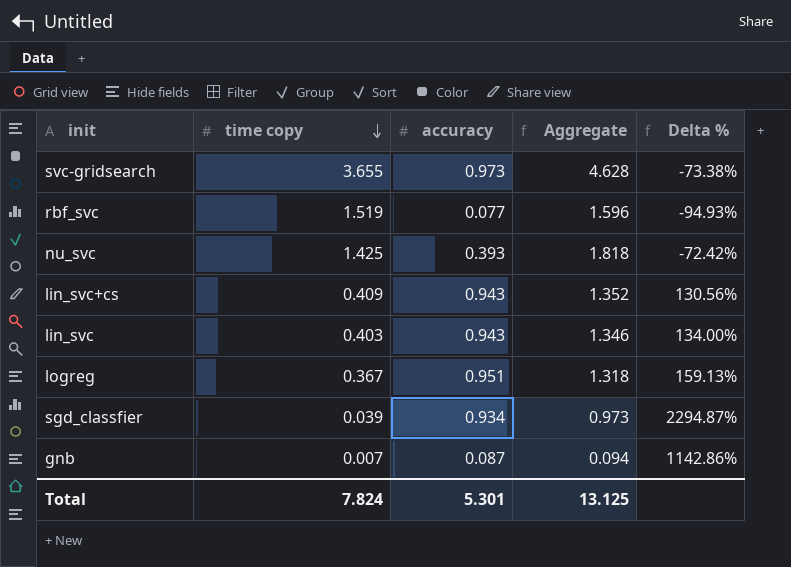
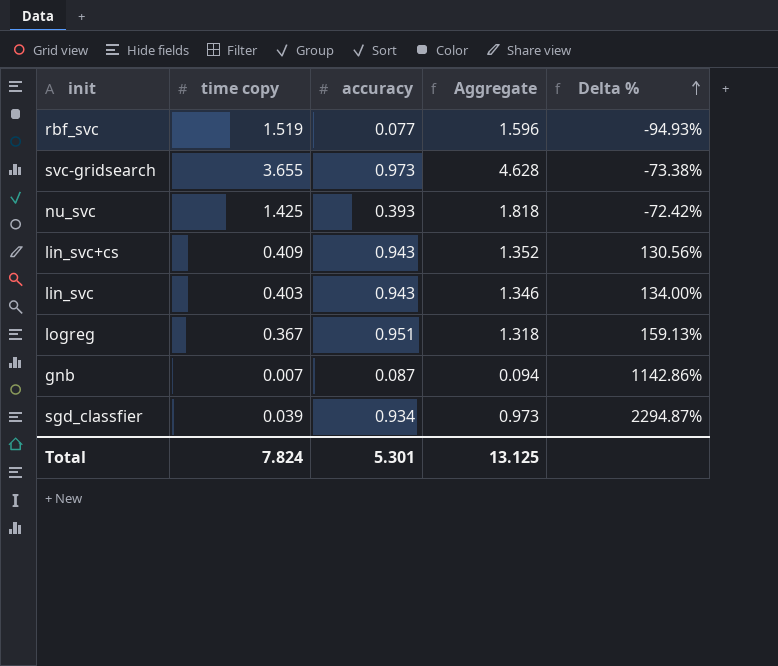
row order: time copy descending -> Delta % ascending

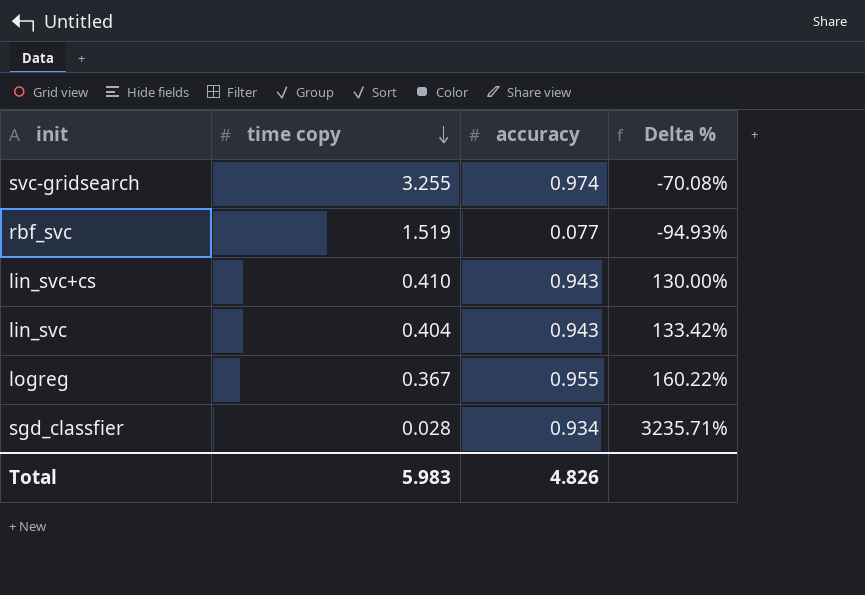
row order: Delta % ascending -> time copy descending
column Aggregate | formula: [time copy] + [accuracy] -> none
row nu_svc: 1.425 | 0.393 | 1.818 | -72.42% -> none
row gnb: 0.007 | 0.087 | 0.094 | 1142.86% -> none
svc-gridsearch | time copy: 3.655 -> 3.255
svc-gridsearch | accuracy: 0.973 -> 0.974
svc-gridsearch | Delta %: -73.38% -> -70.08%
lin_svc+cs | time copy: 0.409 -> 0.410
lin_svc+cs | Delta %: 130.56% -> 130.00%
lin_svc | time copy: 0.403 -> 0.404
lin_svc | Delta %: 134.00% -> 133.42%
logreg | accuracy: 0.951 -> 0.955
logreg | Delta %: 159.13% -> 160.22%
sgd_classfier | time copy: 0.039 -> 0.028
sgd_classfier | Delta %: 2294.87% -> 3235.71%
Total | time copy: 7.824 -> 5.983
Total | accuracy: 5.301 -> 4.826

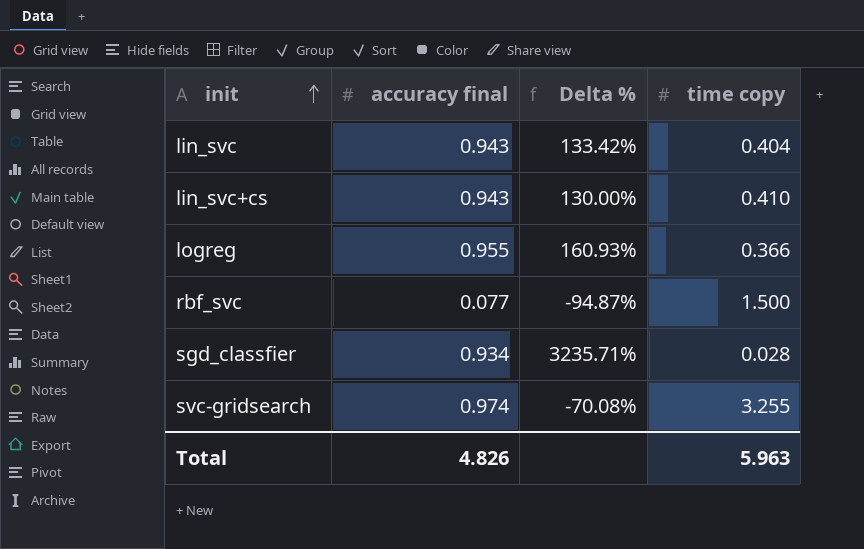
row order: time copy descending -> init ascending
column name: accuracy -> accuracy final
column time copy | position: 2 -> 4
logreg | Delta %: 160.22% -> 160.93%
logreg | time copy: 0.367 -> 0.366
rbf_svc | Delta %: -94.93% -> -94.87%
rbf_svc | time copy: 1.519 -> 1.500
Total | time copy: 5.983 -> 5.963

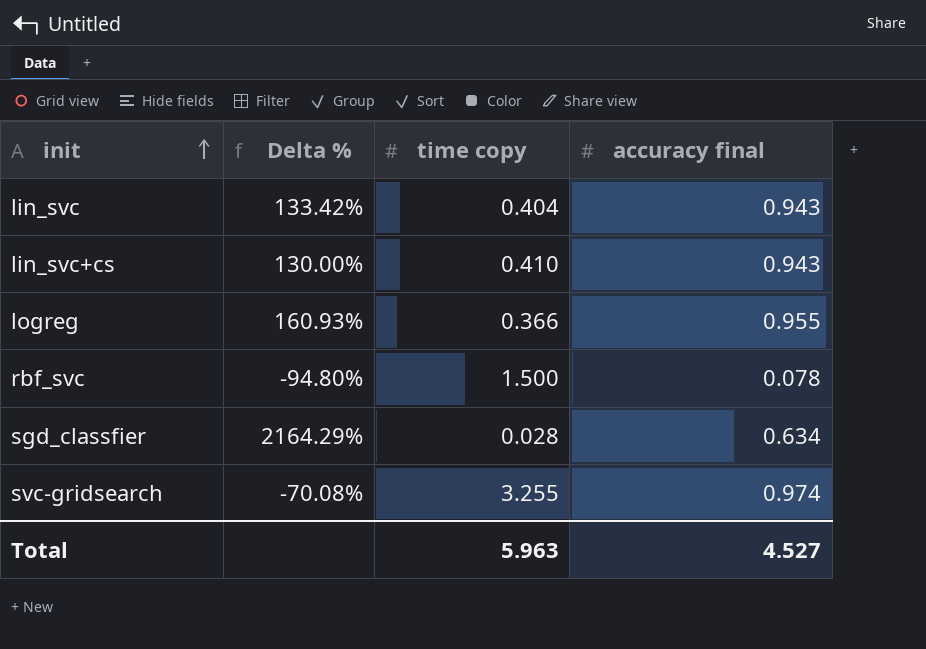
column accuracy final | position: 2 -> 4
rbf_svc | Delta %: -94.87% -> -94.80%
rbf_svc | accuracy final: 0.077 -> 0.078
sgd_classfier | Delta %: 3235.71% -> 2164.29%
sgd_classfier | accuracy final: 0.934 -> 0.634
Total | accuracy final: 4.826 -> 4.527

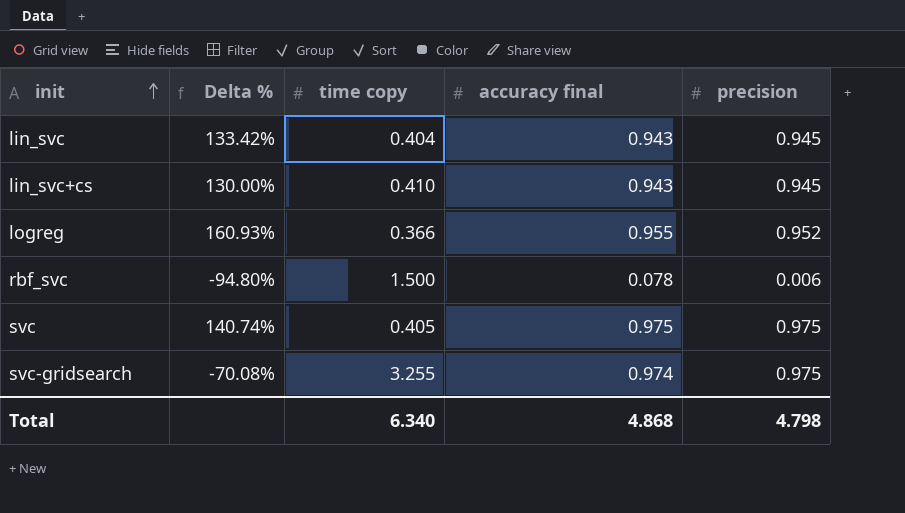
column precision | position: none -> 5
row sgd_classfier: 2164.29% | 0.028 | 0.634 -> none
row svc: none -> 140.74% | 0.405 | 0.975 | 0.975
Total | time copy: 5.963 -> 6.340
Total | accuracy final: 4.527 -> 4.868

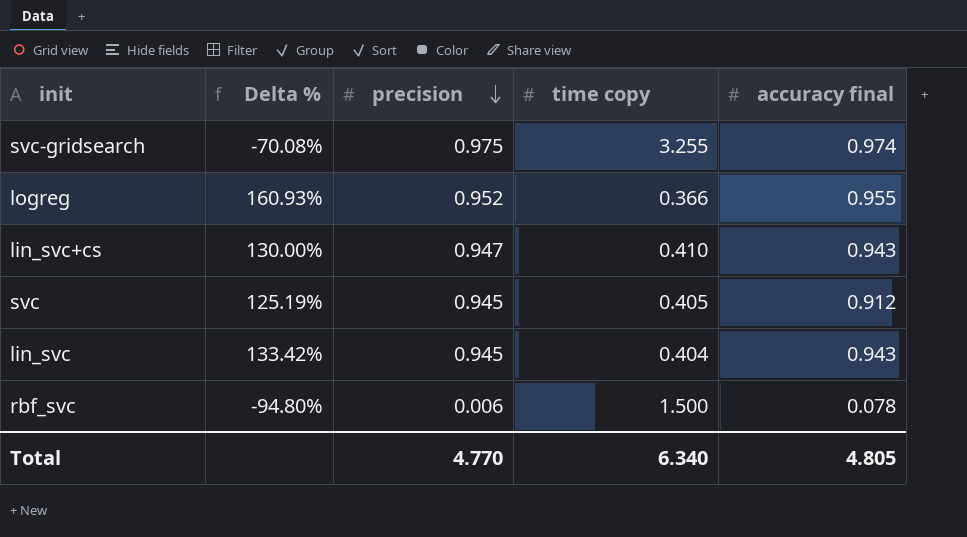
row order: init ascending -> precision descending
column precision | position: 5 -> 3
lin_svc+cs | precision: 0.945 -> 0.947
svc | Delta %: 140.74% -> 125.19%
svc | precision: 0.975 -> 0.945
svc | accuracy final: 0.975 -> 0.912
Total | precision: 4.798 -> 4.770
Total | accuracy final: 4.868 -> 4.805

